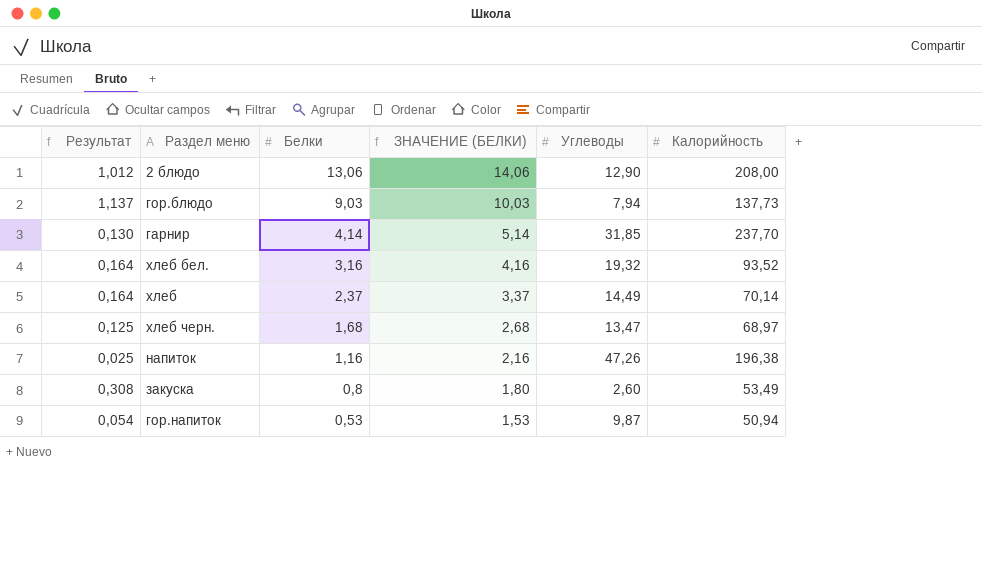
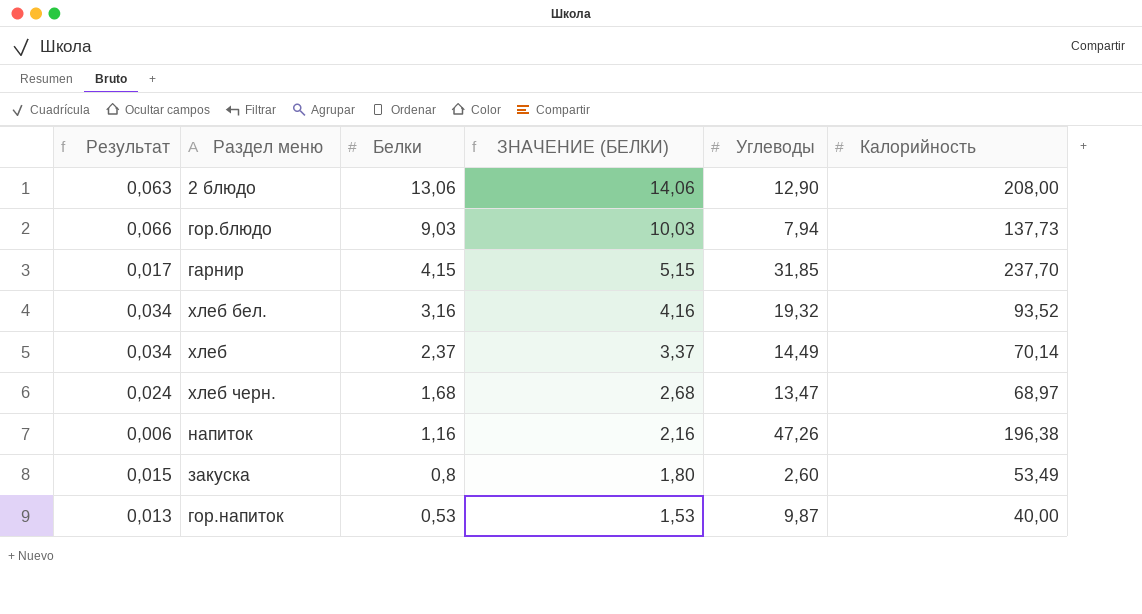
column Результат | formula: [Белки] / [Углеводы] -> [Белки] / [Калорийность]
гарнир | Белки: 4,14 -> 4,15
гарнир | ЗНАЧЕНИЕ (БЕЛКИ): 5,14 -> 5,15
гор.напиток | Калорийность: 50,94 -> 40,00

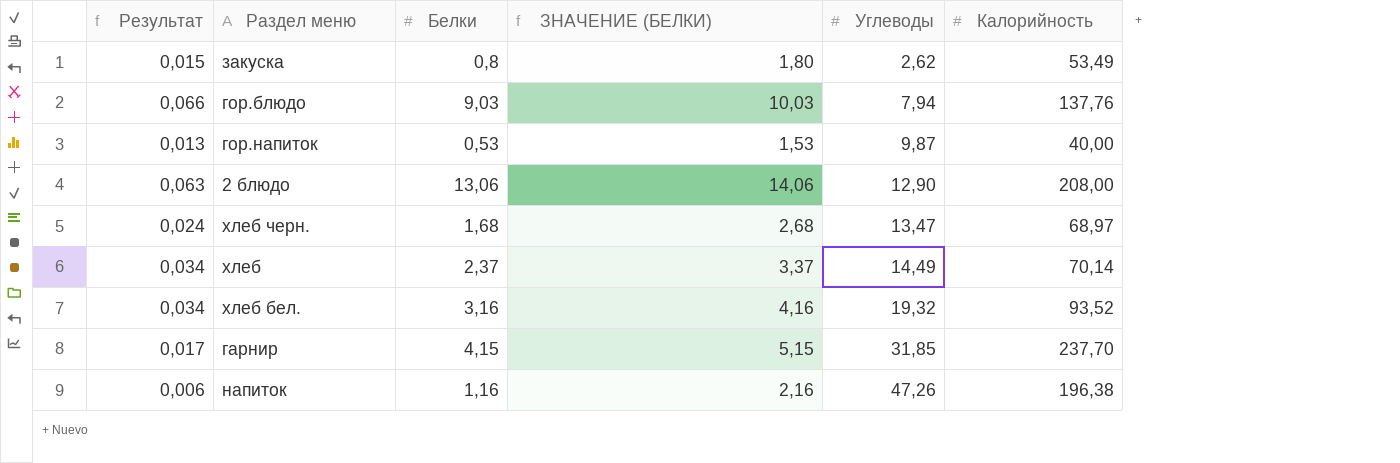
row order: Белки descending -> Углеводы ascending
закуска | Углеводы: 2,60 -> 2,62
гор.блюдо | Калорийность: 137,73 -> 137,76

